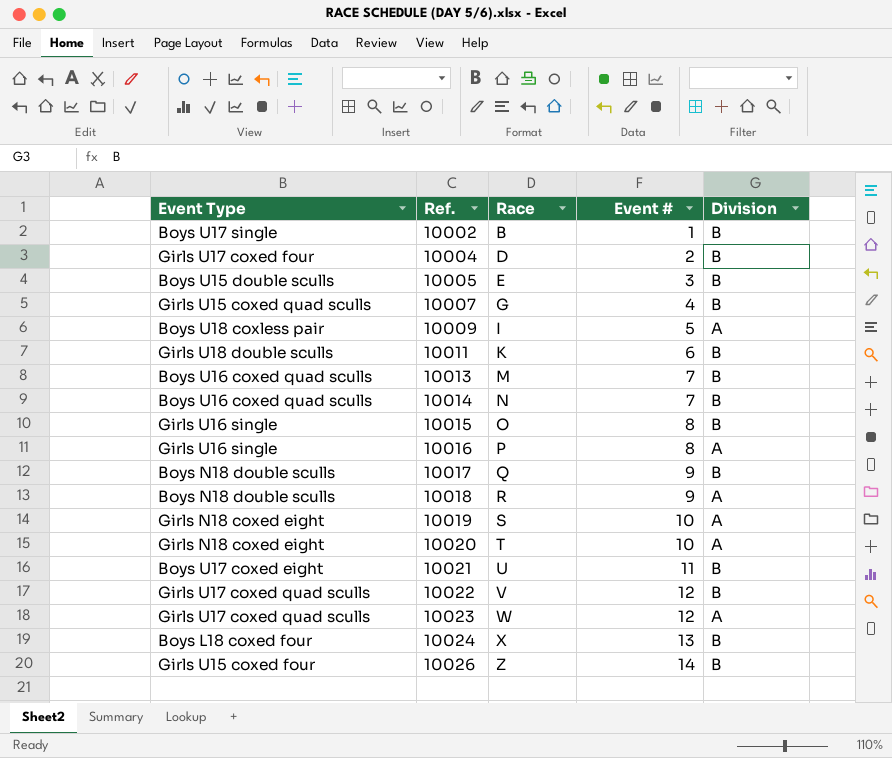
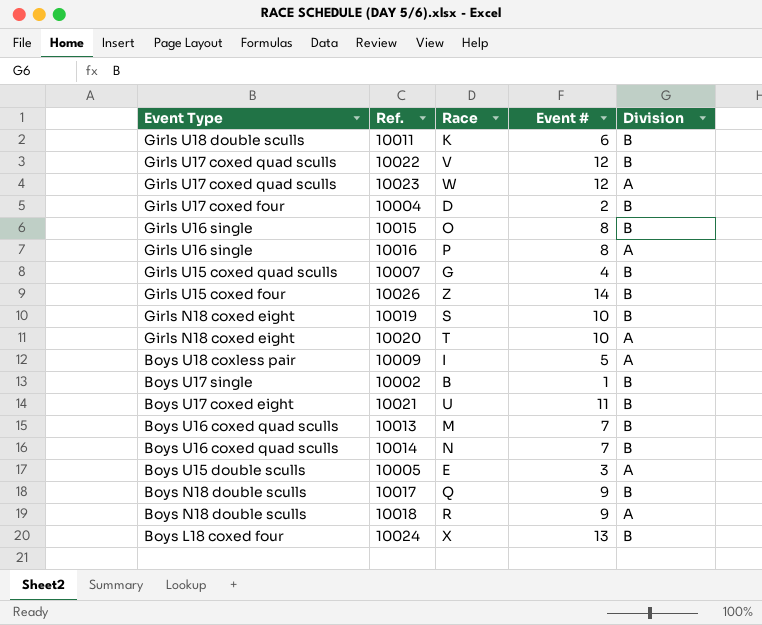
row order: Ref. ascending -> Event Type descending
10019 | Division: A -> B
10005 | Division: B -> A

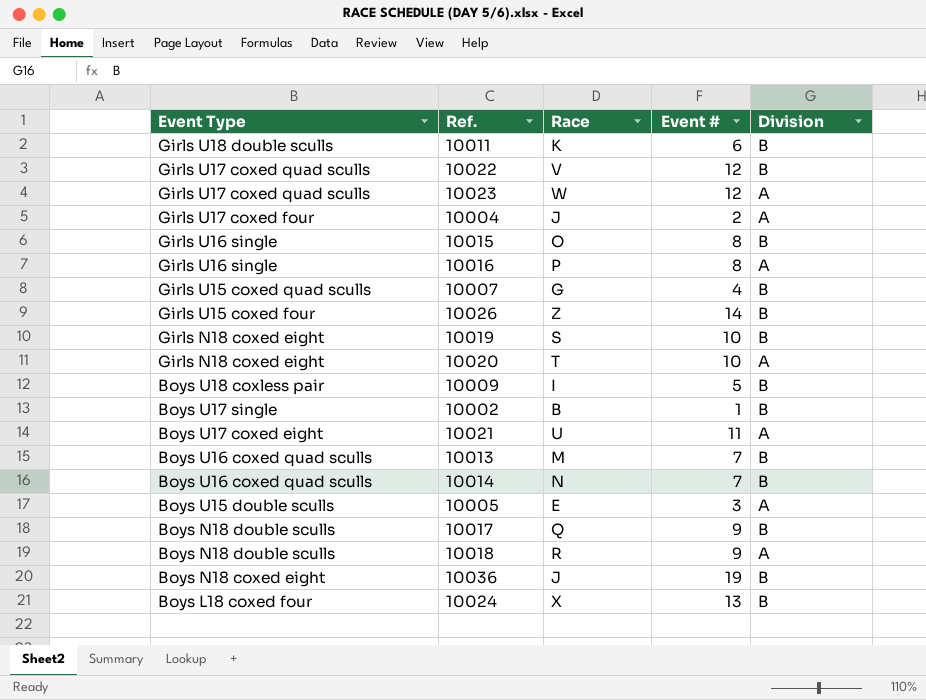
10004 | Race: D -> J
10004 | Division: B -> A
10009 | Division: A -> B
10021 | Division: B -> A
row 10036: none -> Boys N18 coxed eight | J | 19 | B

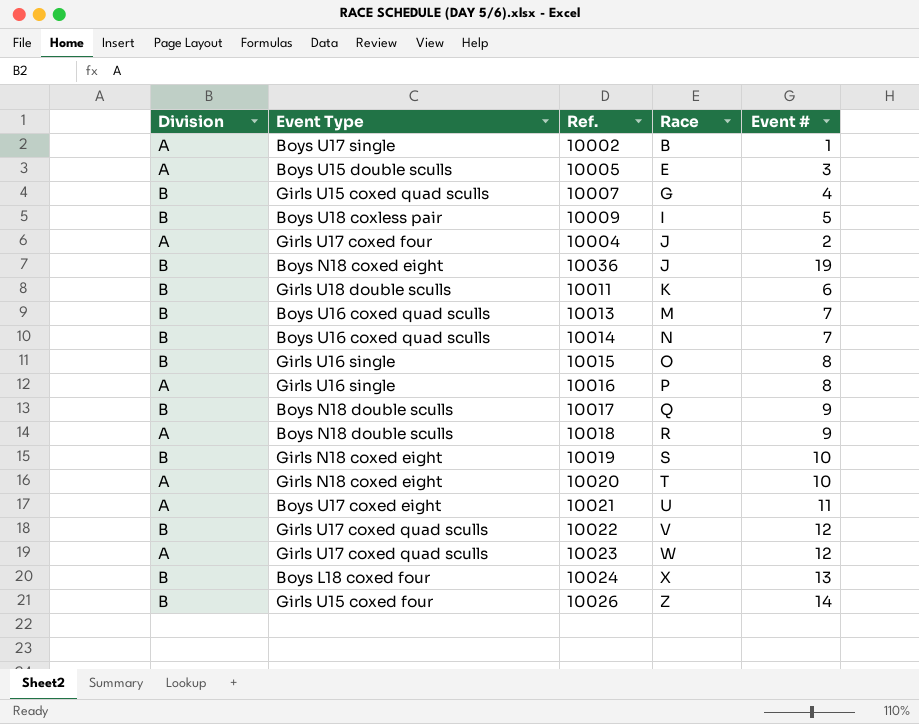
row order: Event Type descending -> Race ascending
column Division | position: 5 -> 1
10002 | Division: B -> A

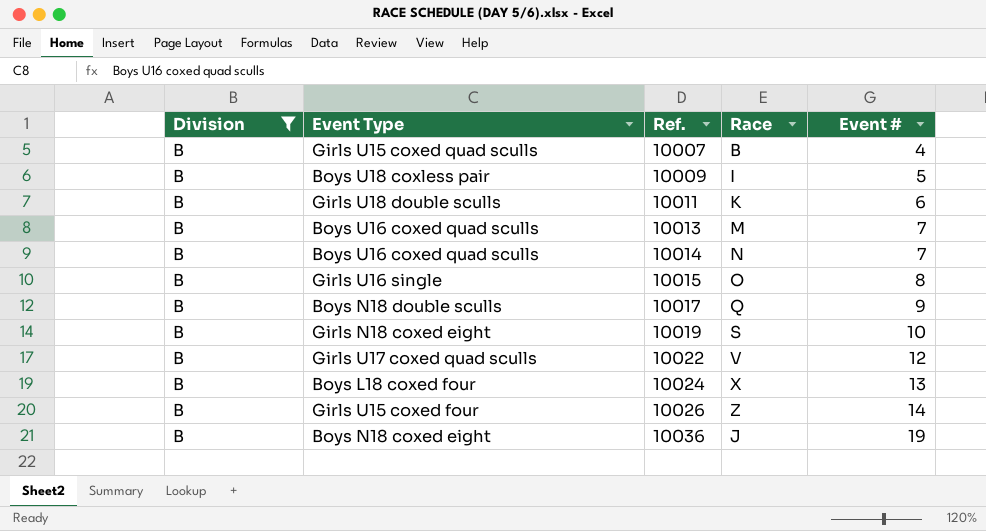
filter: none -> Division = B
row order: Race ascending -> Ref. ascending
10007 | Race: G -> B

